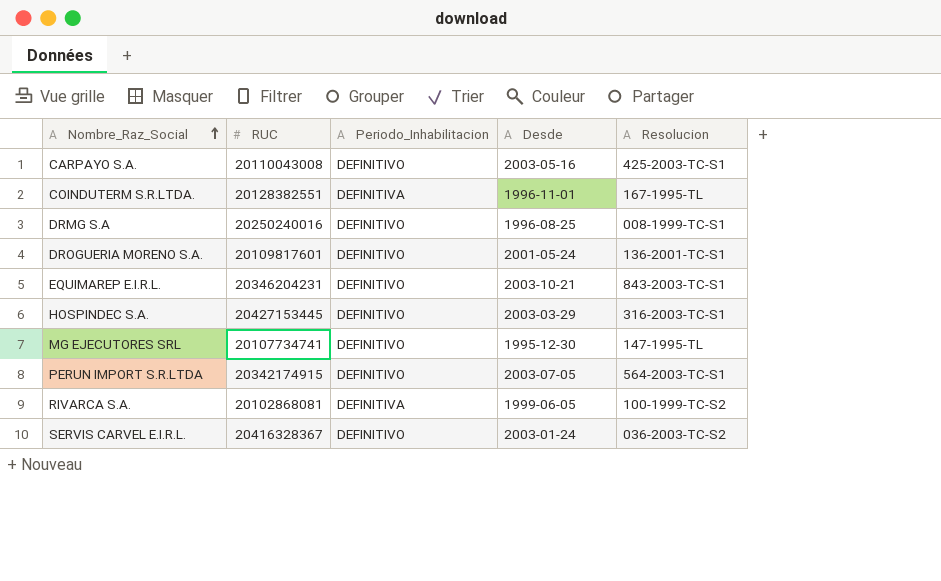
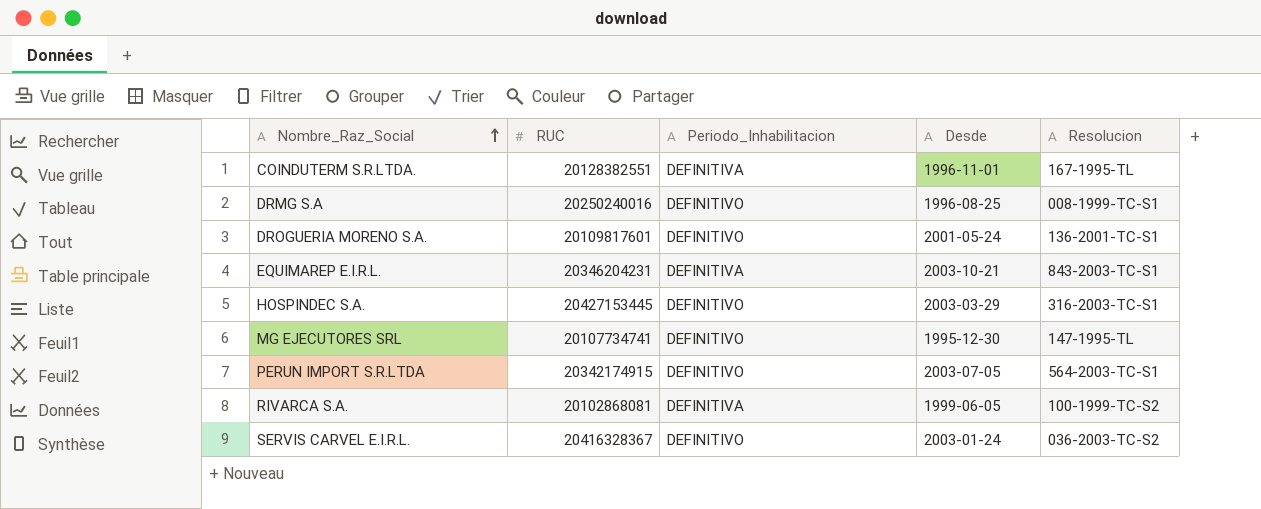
row CARPAYO S.A.: 20110043008 | DEFINITIVO | 2003-05-16 | 425-2003-TC-S1 -> none
EQUIMAREP E.I.R.L. | Periodo_Inhabilitacion: DEFINITIVO -> DEFINITIVA

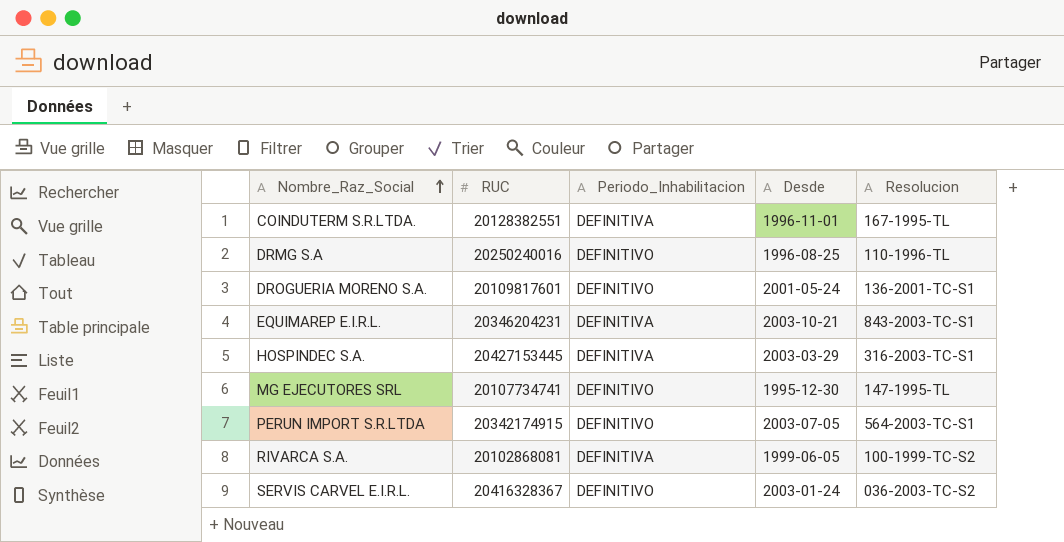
DRMG S.A | Resolucion: 008-1999-TC-S1 -> 110-1996-TL
HOSPINDEC S.A. | Periodo_Inhabilitacion: DEFINITIVO -> DEFINITIVA

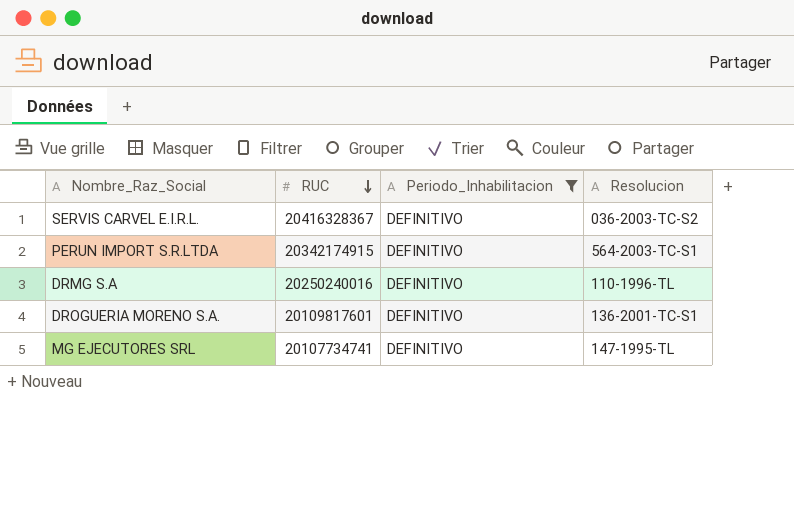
filter: none -> Periodo_Inhabilitacion = DEFINITIVO
row order: Nombre_Raz_Social ascending -> RUC descending
column Desde | position: 4 -> none

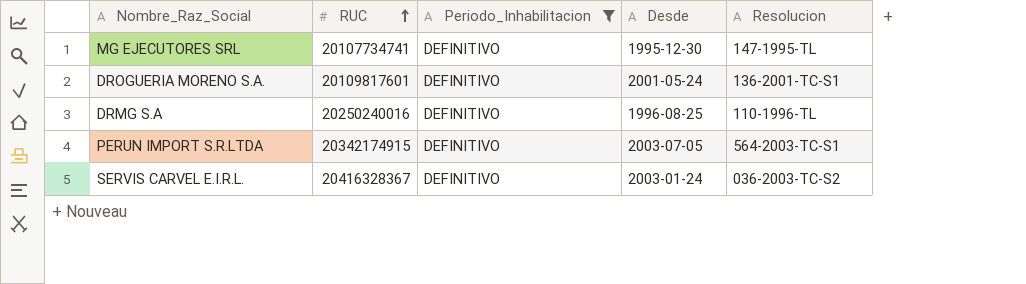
row order: RUC descending -> RUC ascending
column Desde | position: none -> 4

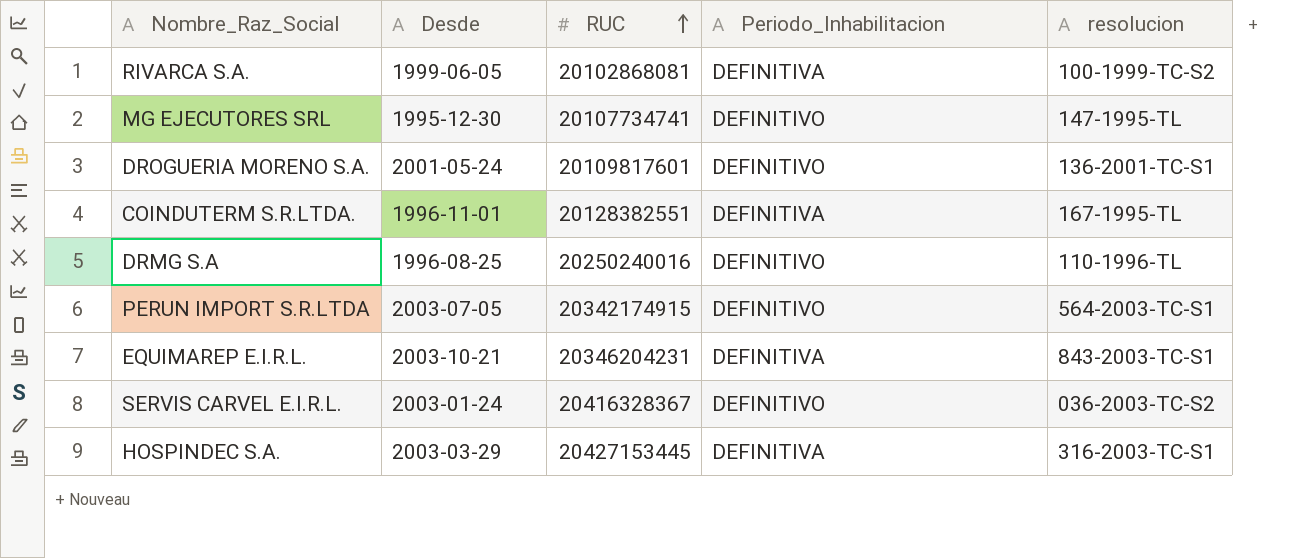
filter: Periodo_Inhabilitacion = DEFINITIVO -> none
column Desde | position: 4 -> 2
column name: Resolucion -> resolucion

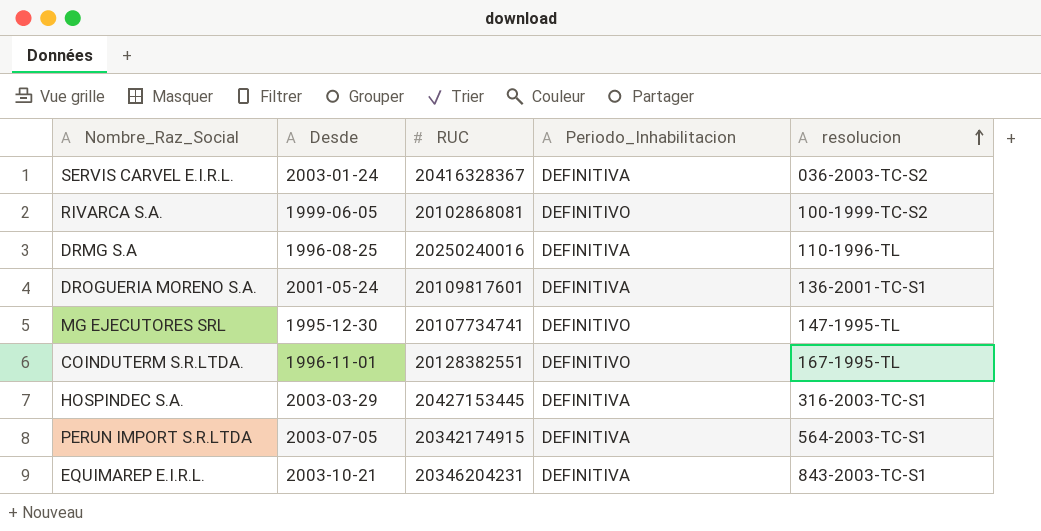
row order: RUC ascending -> resolucion ascending
SERVIS CARVEL E.I.R.L. | Periodo_Inhabilitacion: DEFINITIVO -> DEFINITIVA
RIVARCA S.A. | Periodo_Inhabilitacion: DEFINITIVA -> DEFINITIVO
DRMG S.A | Periodo_Inhabilitacion: DEFINITIVO -> DEFINITIVA
DROGUERIA MORENO S.A. | Periodo_Inhabilitacion: DEFINITIVO -> DEFINITIVA
COINDUTERM S.R.LTDA. | Periodo_Inhabilitacion: DEFINITIVA -> DEFINITIVO
PERUN IMPORT S.R.LTDA | Periodo_Inhabilitacion: DEFINITIVO -> DEFINITIVA

